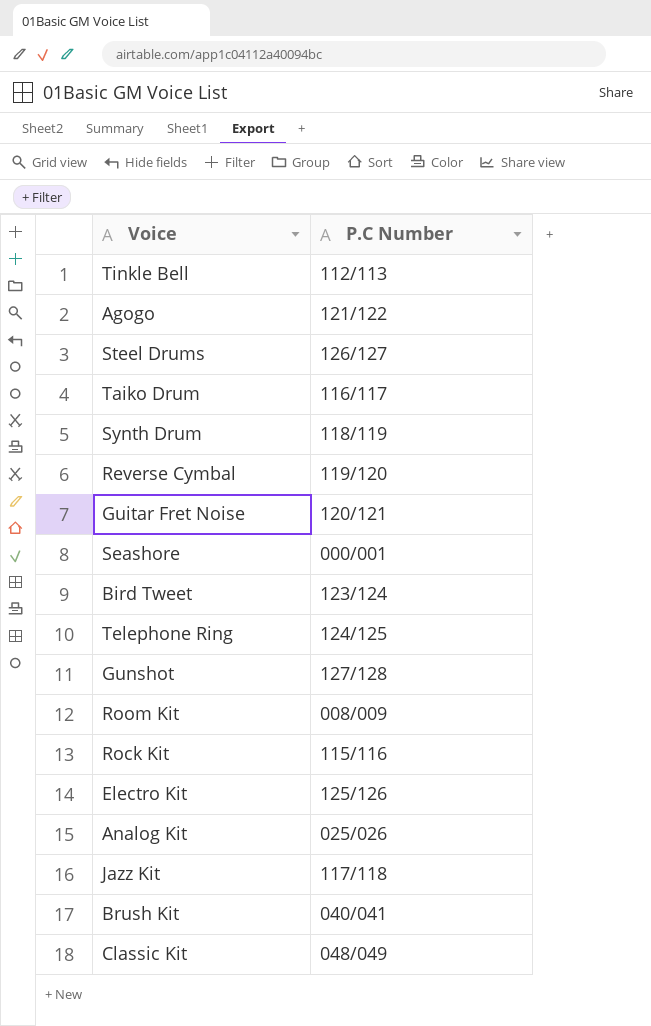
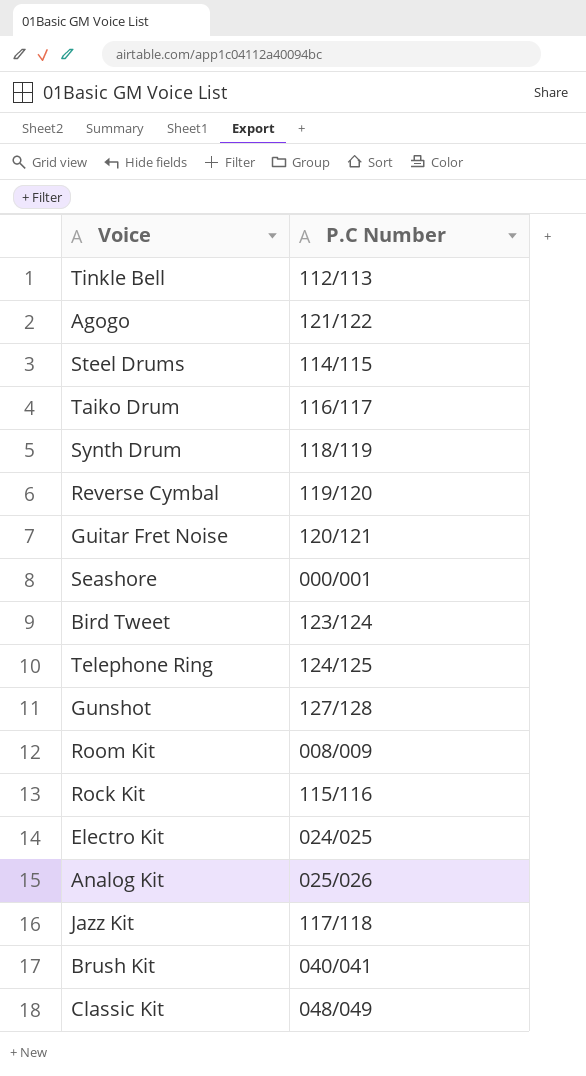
Steel Drums | P.C Number: 126/127 -> 114/115
Electro Kit | P.C Number: 125/126 -> 024/025

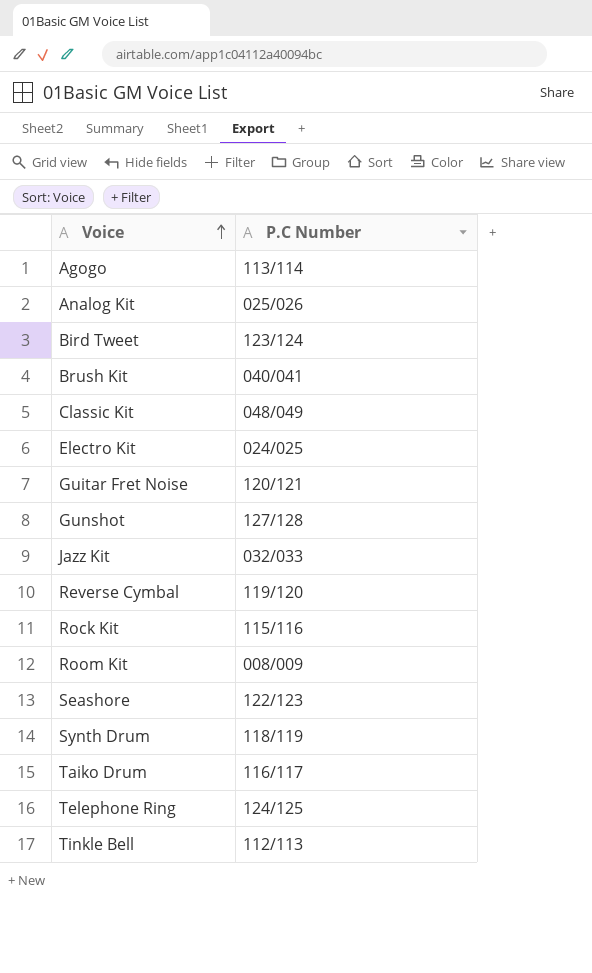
row order: none -> Voice ascending
row Steel Drums: 114/115 -> none
Agogo | P.C Number: 121/122 -> 113/114
Jazz Kit | P.C Number: 117/118 -> 032/033
Seashore | P.C Number: 000/001 -> 122/123

